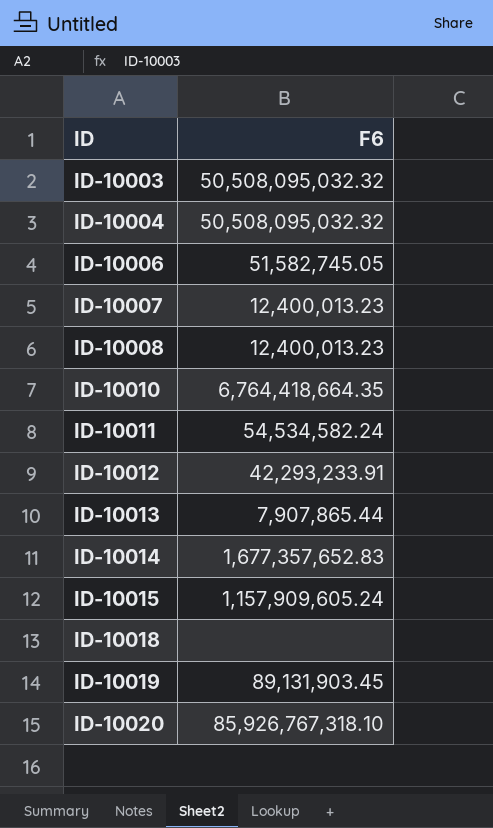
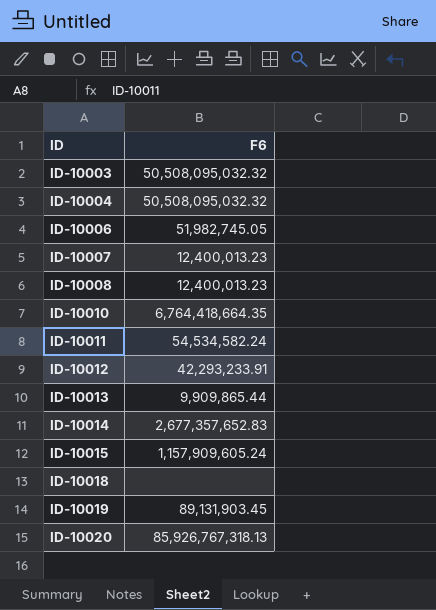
ID-10006 | F6: 51,582,745.05 -> 51,982,745.05
ID-10013 | F6: 7,907,865.44 -> 9,909,865.44
ID-10014 | F6: 1,677,357,652.83 -> 2,677,357,652.83
ID-10020 | F6: 85,926,767,318.10 -> 85,926,767,318.13

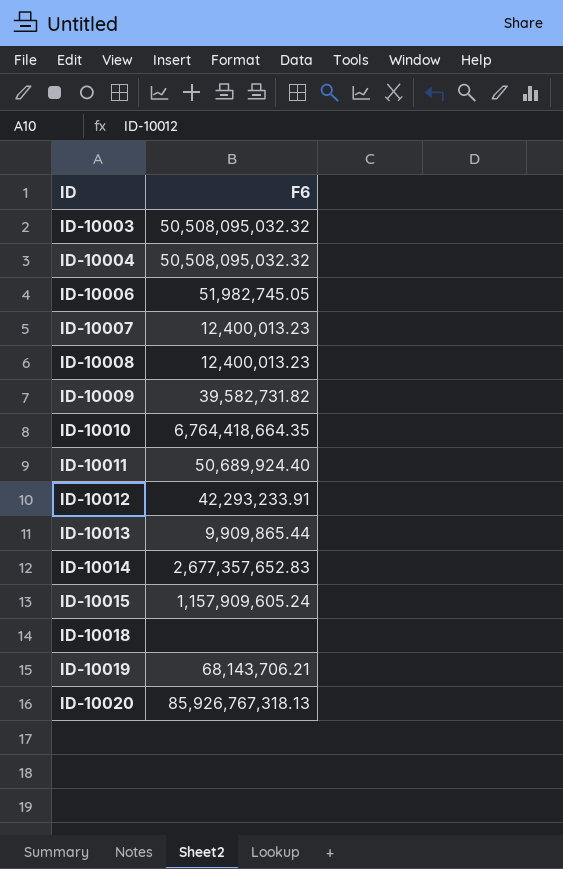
row ID-10009: none -> 39,582,731.82
ID-10011 | F6: 54,534,582.24 -> 50,689,924.40
ID-10019 | F6: 89,131,903.45 -> 68,143,706.21

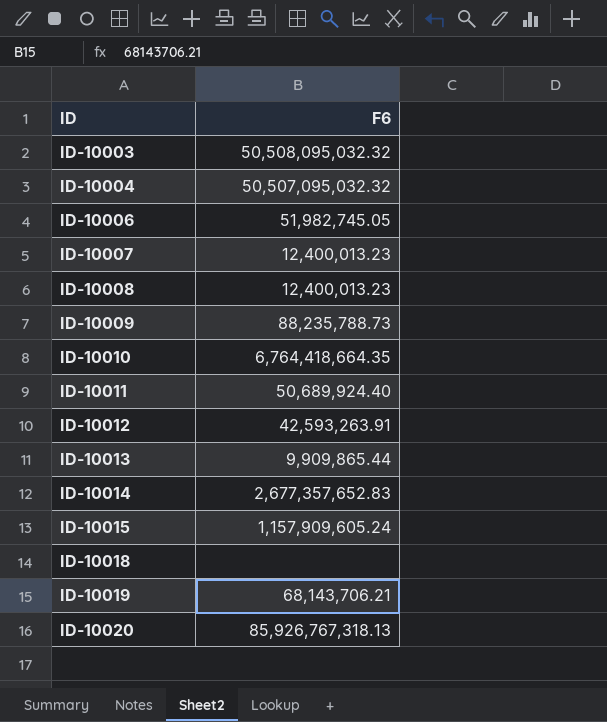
ID-10004 | F6: 50,508,095,032.32 -> 50,507,095,032.32
ID-10009 | F6: 39,582,731.82 -> 88,235,788.73
ID-10012 | F6: 42,293,233.91 -> 42,593,263.91

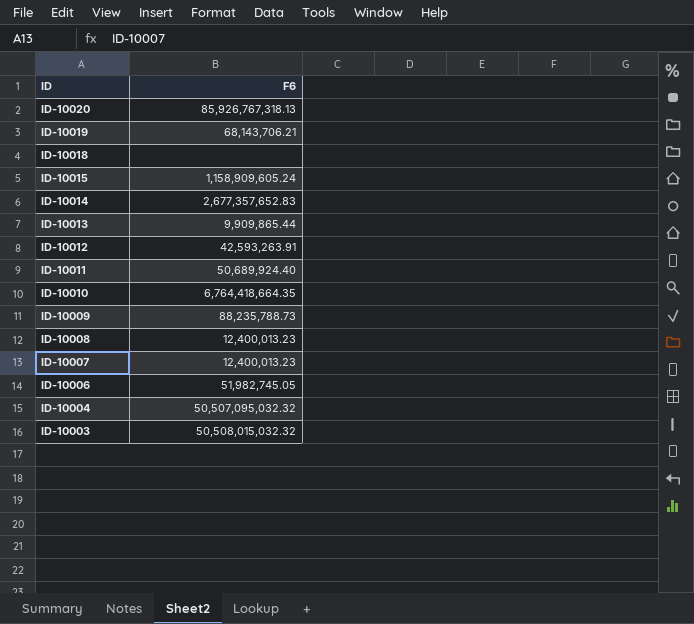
row order: ID ascending -> ID descending
ID-10015 | F6: 1,157,909,605.24 -> 1,158,909,605.24
ID-10003 | F6: 50,508,095,032.32 -> 50,508,015,032.32

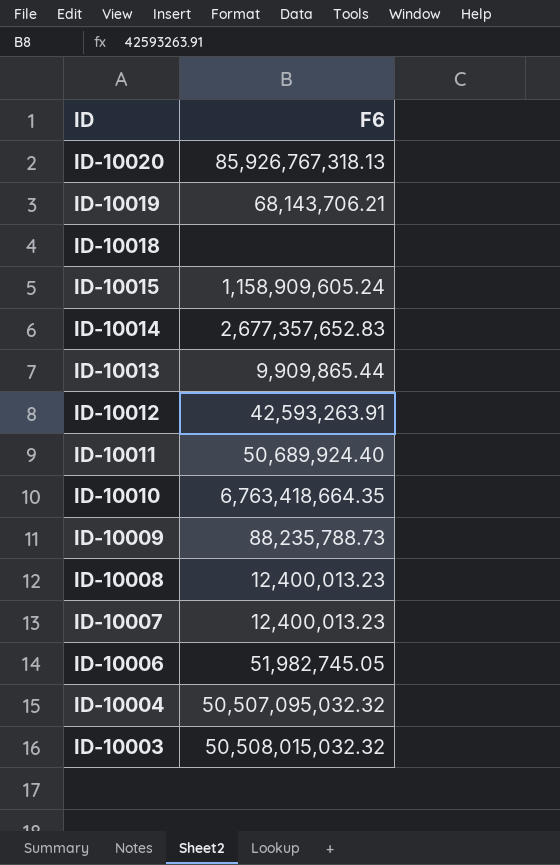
ID-10010 | F6: 6,764,418,664.35 -> 6,763,418,664.35

